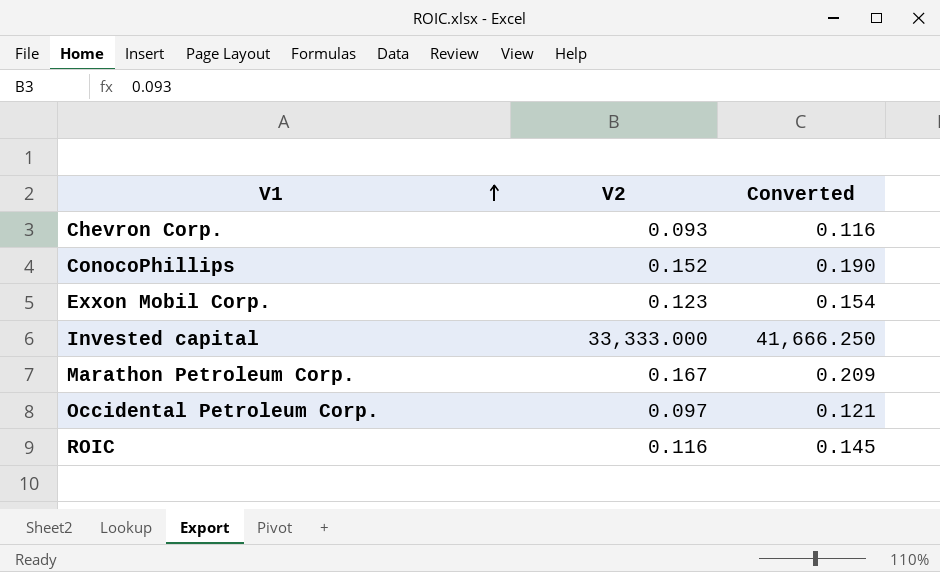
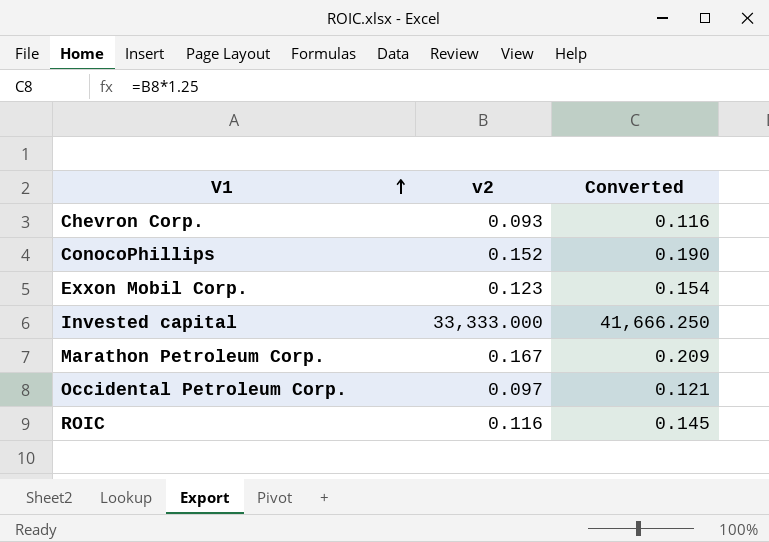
column name: V2 -> v2

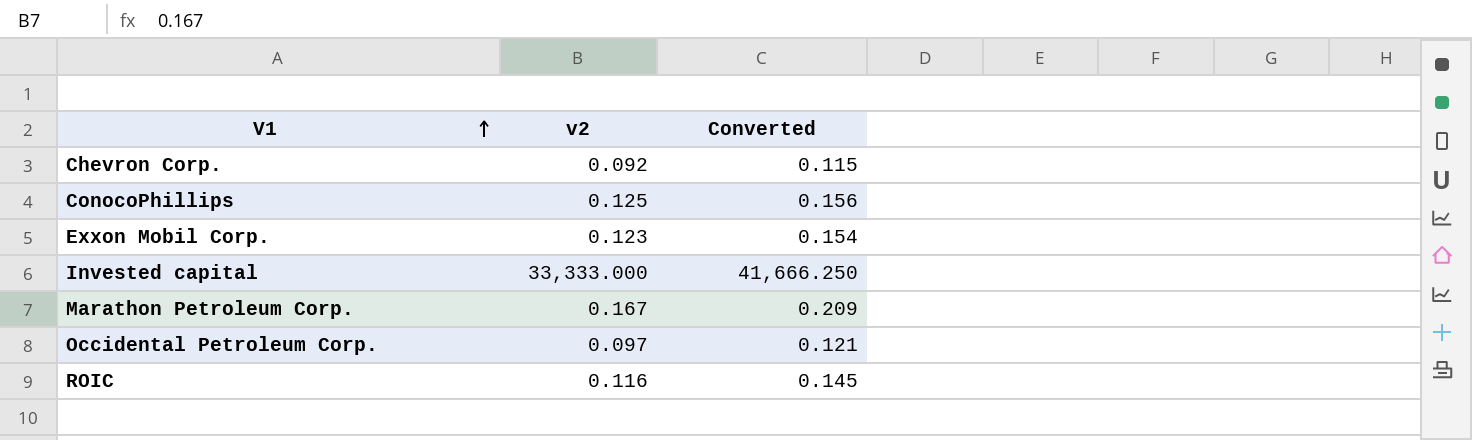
Chevron Corp. | v2: 0.093 -> 0.092
Chevron Corp. | Converted: 0.116 -> 0.115
ConocoPhillips | v2: 0.152 -> 0.125
ConocoPhillips | Converted: 0.190 -> 0.156

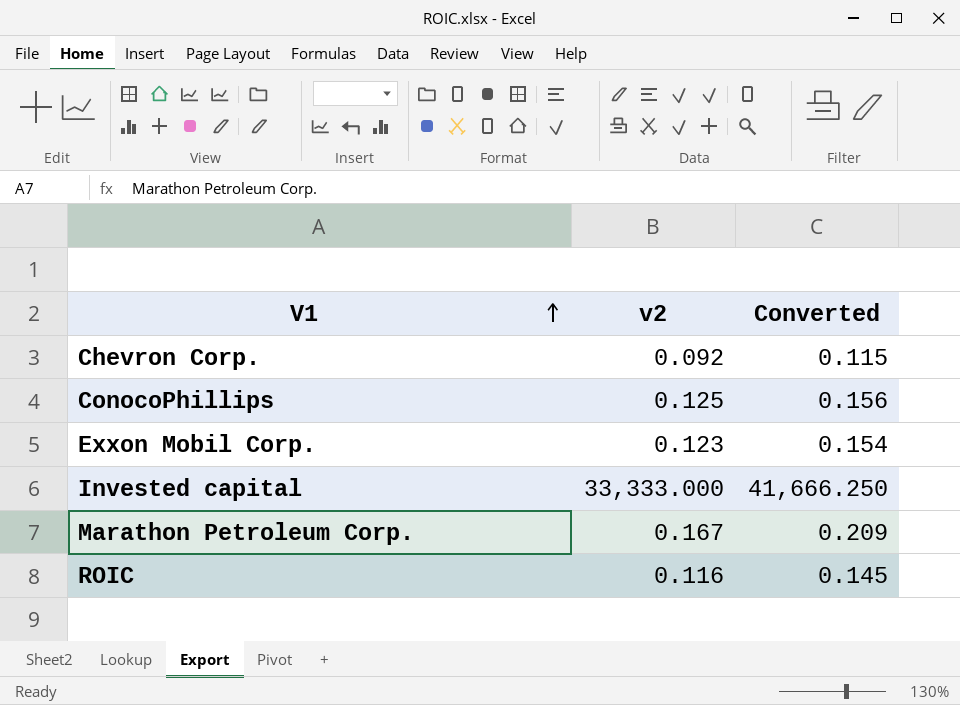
row Occidental Petroleum Corp.: 0.097 | 0.121 -> none

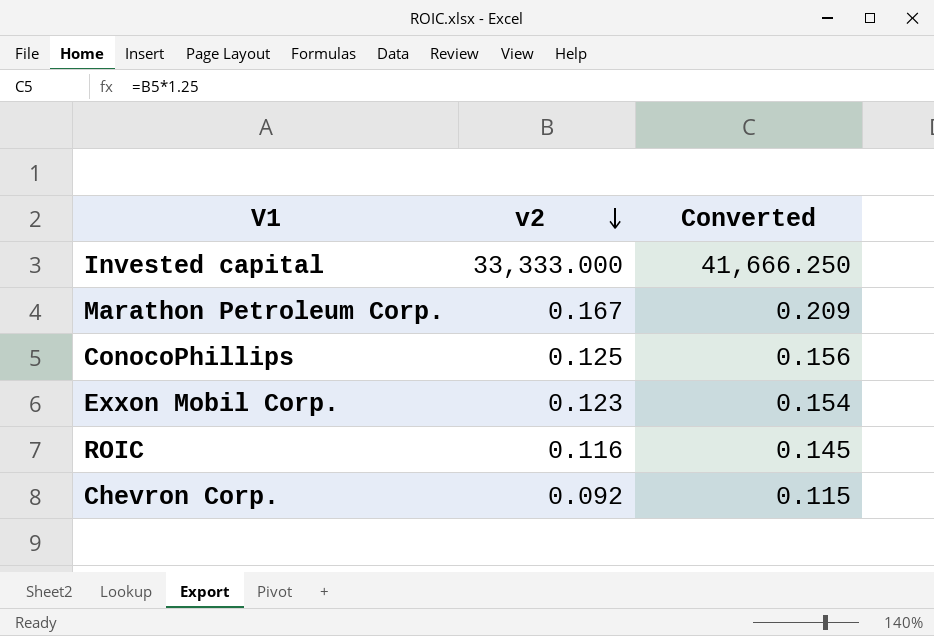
row order: V1 ascending -> v2 descending

